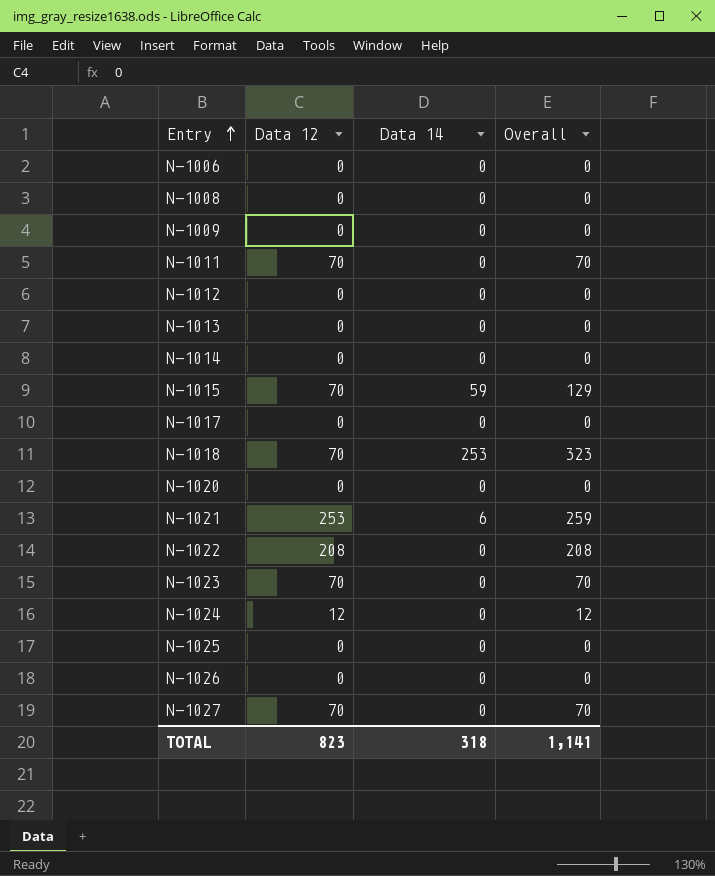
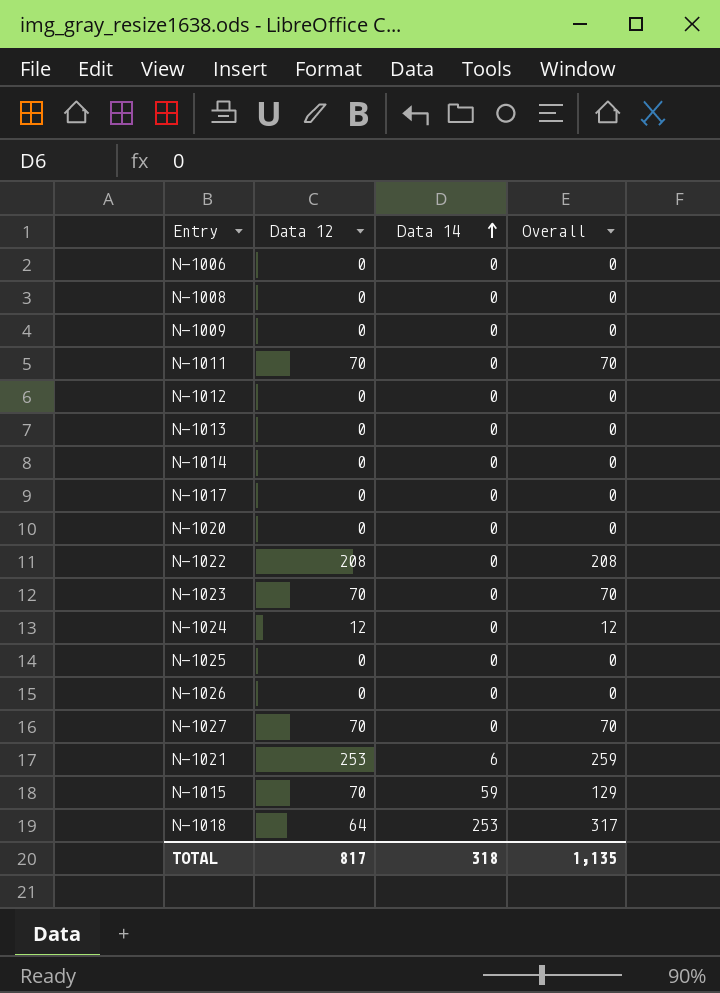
row order: Entry ascending -> Data 14 ascending
N-1018 | Data 12: 70 -> 64
N-1018 | Overall: 323 -> 317
TOTAL | Data 12: 823 -> 817
TOTAL | Overall: 1,141 -> 1,135

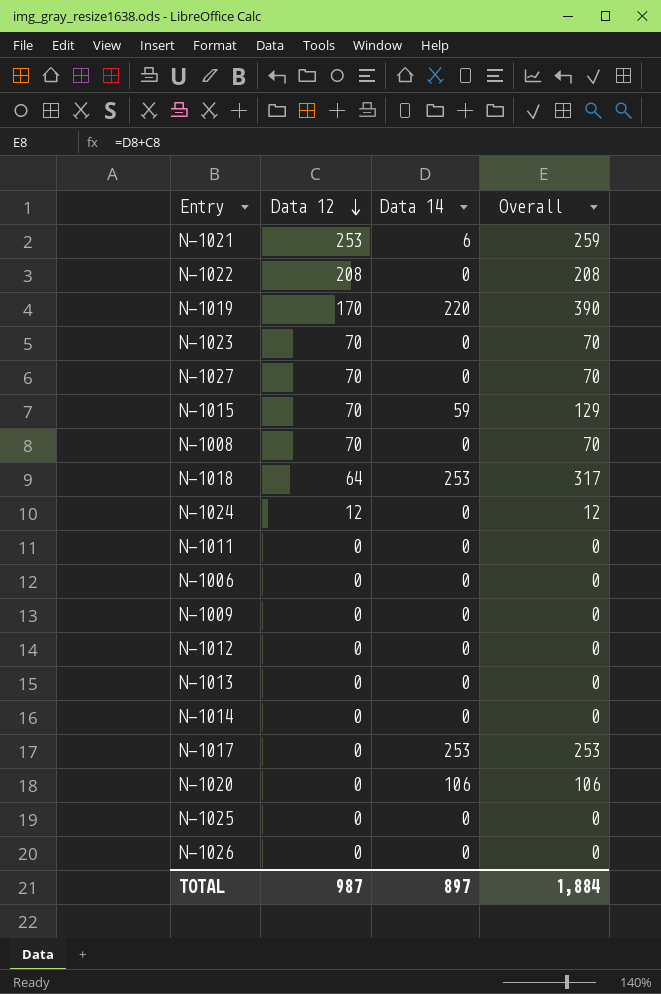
row order: Data 14 ascending -> Data 12 descending
row N-1019: none -> 170 | 220 | 390
N-1008 | Data 12: 0 -> 70
N-1008 | Overall: 0 -> 70
N-1011 | Data 12: 70 -> 0
N-1011 | Overall: 70 -> 0
N-1017 | Data 14: 0 -> 253
N-1017 | Overall: 0 -> 253
N-1020 | Data 14: 0 -> 106
N-1020 | Overall: 0 -> 106
TOTAL | Data 12: 817 -> 987
TOTAL | Data 14: 318 -> 897
TOTAL | Overall: 1,135 -> 1,884

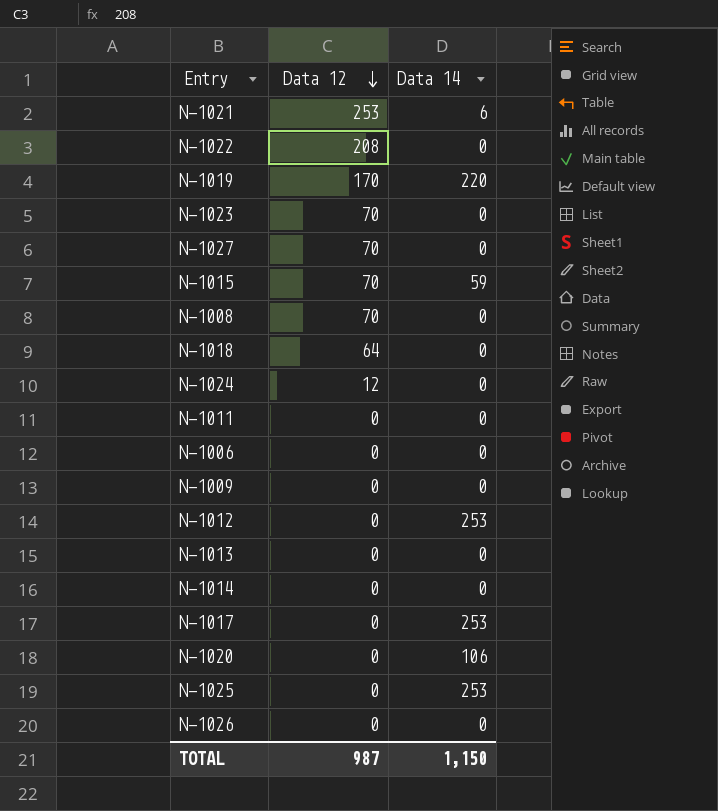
column Overall | formula: [Data 12] + [Data 14] -> none
N-1018 | Data 14: 253 -> 0
N-1012 | Data 14: 0 -> 253
N-1025 | Data 14: 0 -> 253
TOTAL | Data 14: 897 -> 1,150

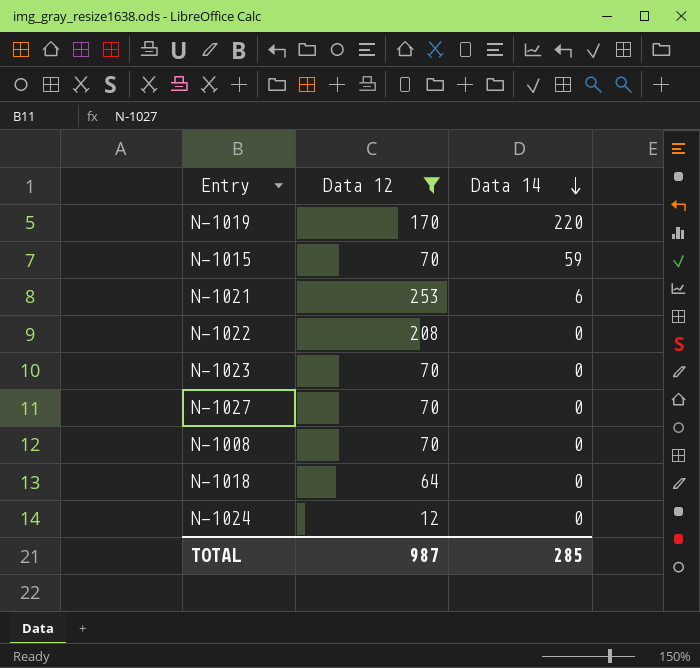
filter: none -> Data 12 != 0
row order: Data 12 descending -> Data 14 descending
TOTAL | Data 14: 1,150 -> 285

